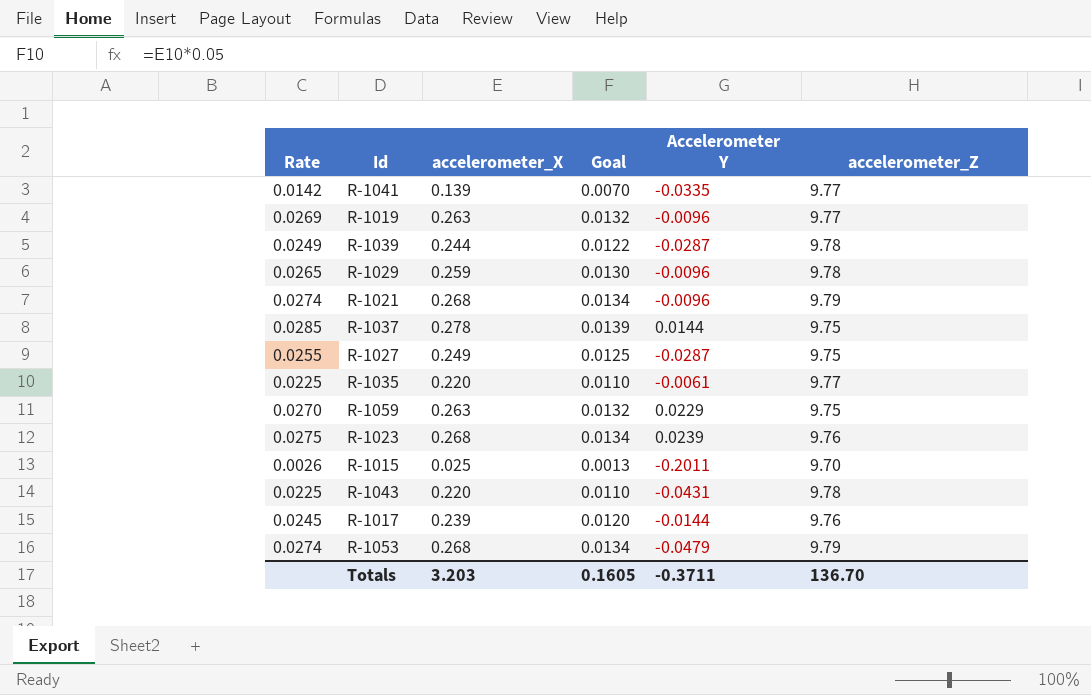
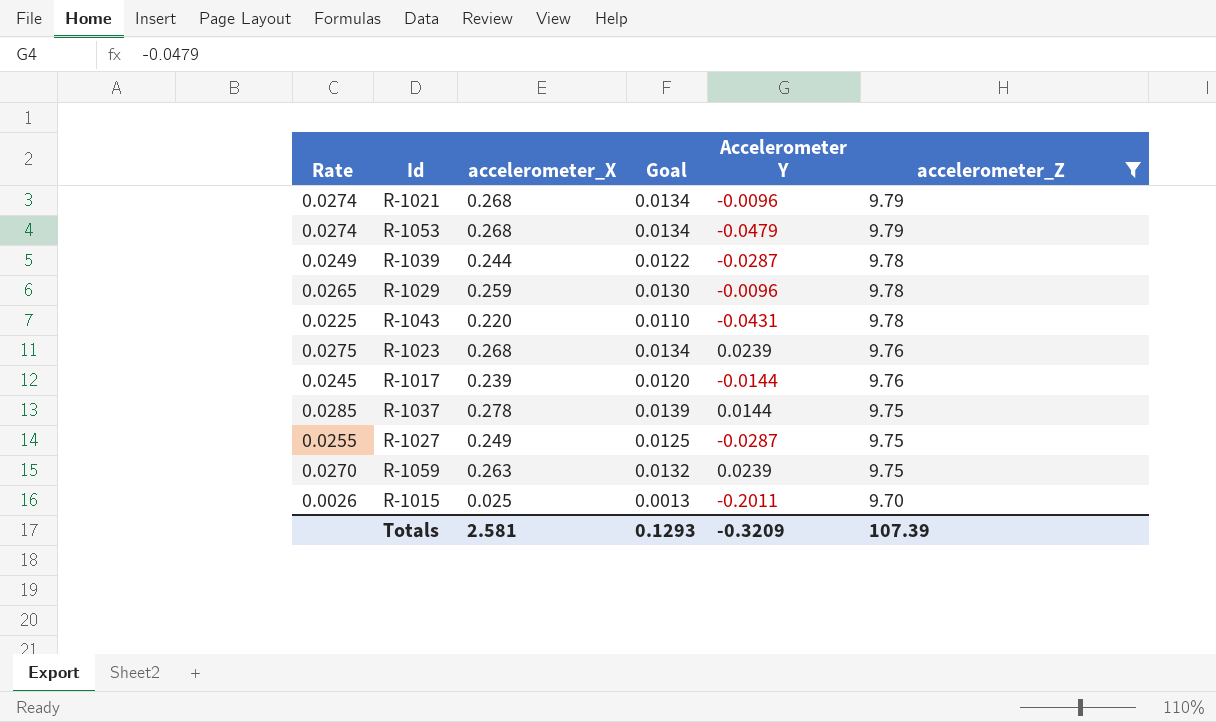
filter: none -> accelerometer_Z != 9.77
row order: none -> accelerometer_Z descending
R-1059 | Accelerometer Y: 0.0229 -> 0.0239
Totals | accelerometer_X: 3.203 -> 2.581
Totals | Goal: 0.1605 -> 0.1293
Totals | Accelerometer Y: -0.3711 -> -0.3209
Totals | accelerometer_Z: 136.70 -> 107.39

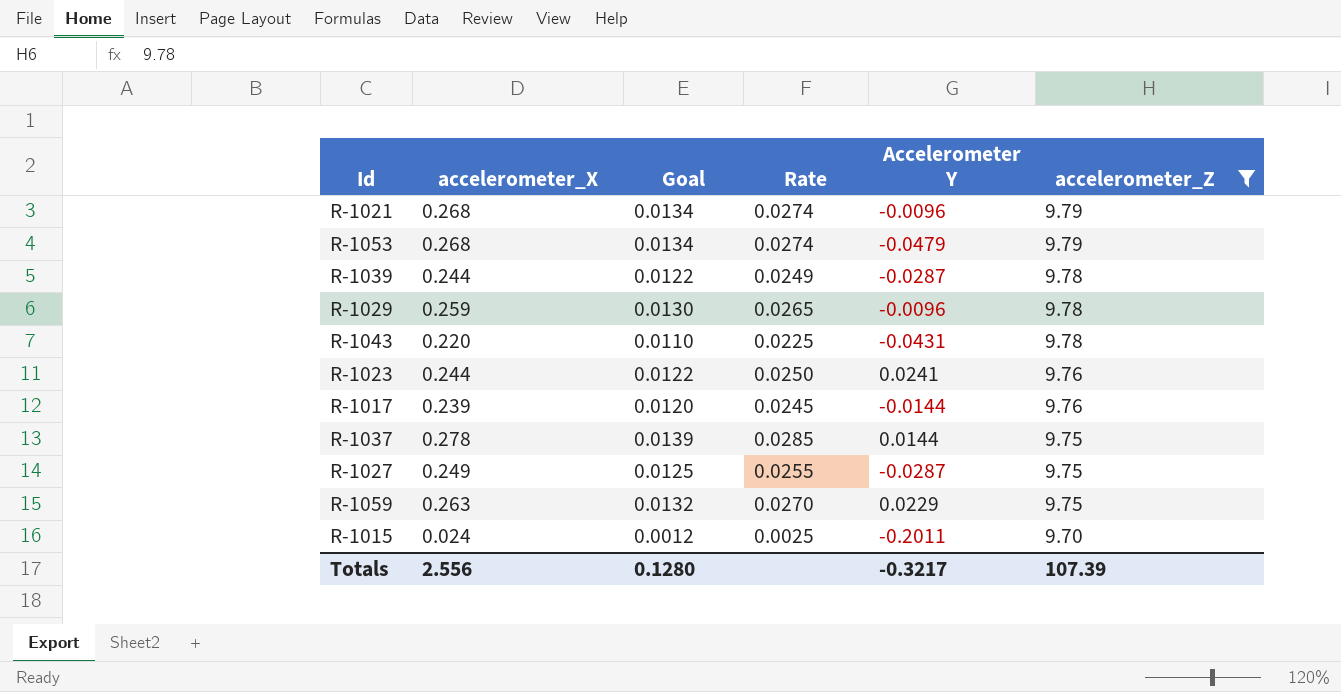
column Rate | position: 1 -> 4
R-1023 | accelerometer_X: 0.268 -> 0.244
R-1023 | Goal: 0.0134 -> 0.0122
R-1023 | Rate: 0.0275 -> 0.0250
R-1023 | Accelerometer Y: 0.0239 -> 0.0241
R-1059 | Accelerometer Y: 0.0239 -> 0.0229
R-1015 | accelerometer_X: 0.025 -> 0.024
R-1015 | Goal: 0.0013 -> 0.0012
R-1015 | Rate: 0.0026 -> 0.0025
Totals | accelerometer_X: 2.581 -> 2.556
Totals | Goal: 0.1293 -> 0.1280
Totals | Accelerometer Y: -0.3209 -> -0.3217

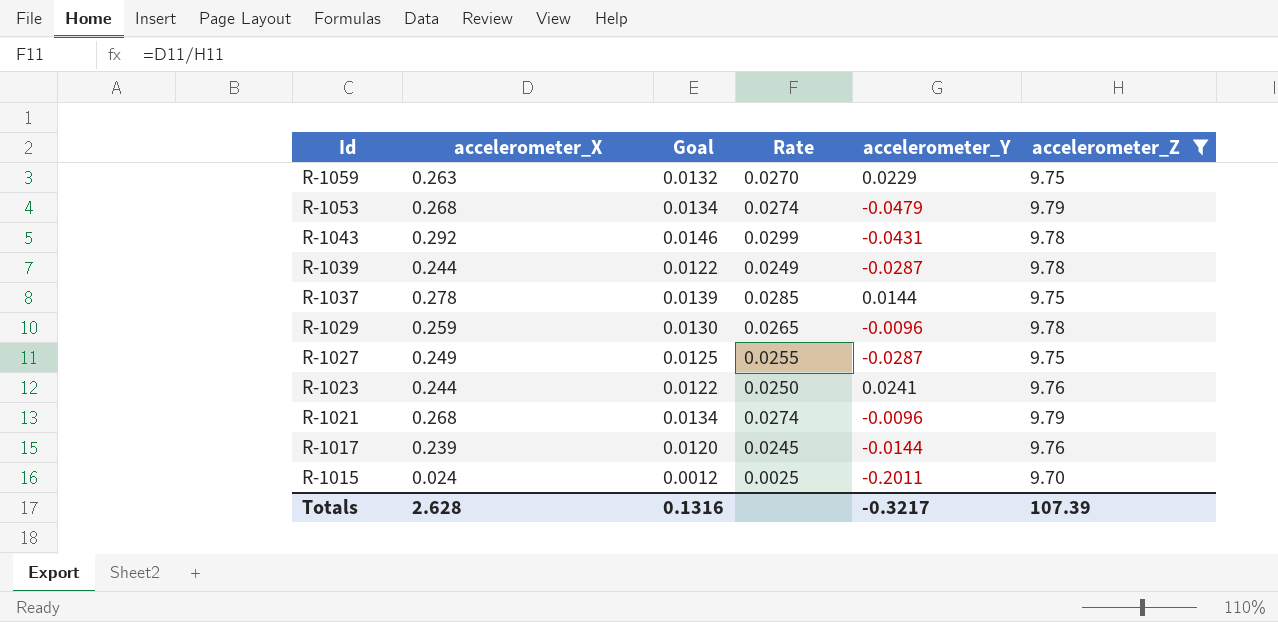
row order: accelerometer_Z descending -> Id descending
column name: Accelerometer Y -> accelerometer_Y
R-1043 | accelerometer_X: 0.220 -> 0.292
R-1043 | Goal: 0.0110 -> 0.0146
R-1043 | Rate: 0.0225 -> 0.0299
Totals | accelerometer_X: 2.556 -> 2.628
Totals | Goal: 0.1280 -> 0.1316

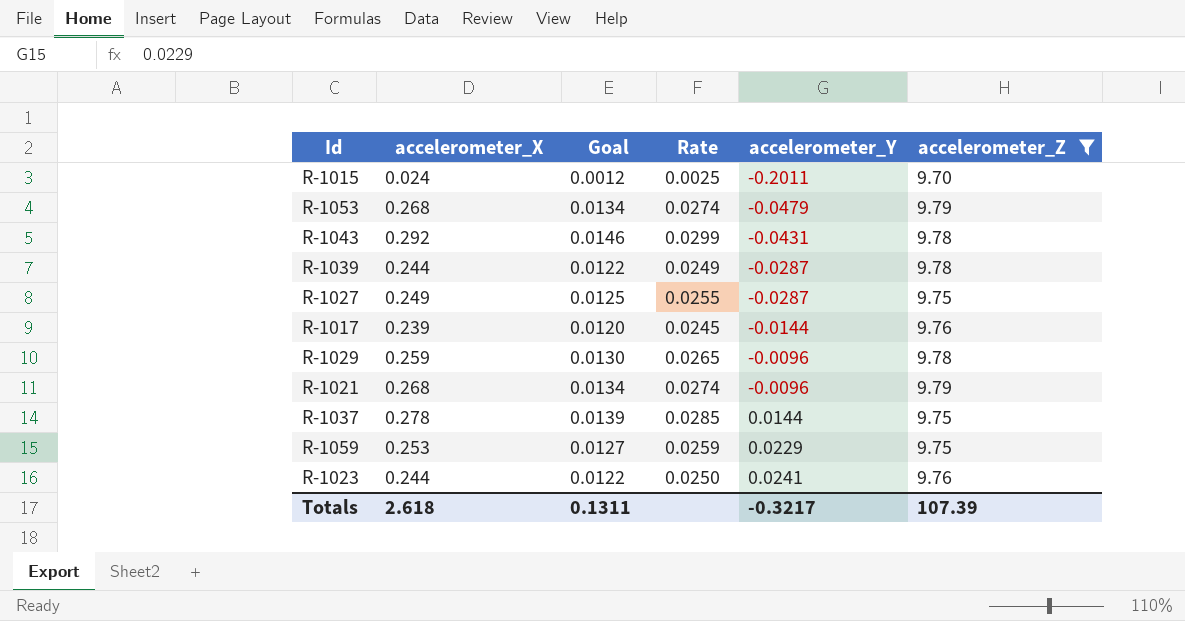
row order: Id descending -> accelerometer_Y ascending
R-1059 | accelerometer_X: 0.263 -> 0.253
R-1059 | Goal: 0.0132 -> 0.0127
R-1059 | Rate: 0.0270 -> 0.0259
Totals | accelerometer_X: 2.628 -> 2.618
Totals | Goal: 0.1316 -> 0.1311

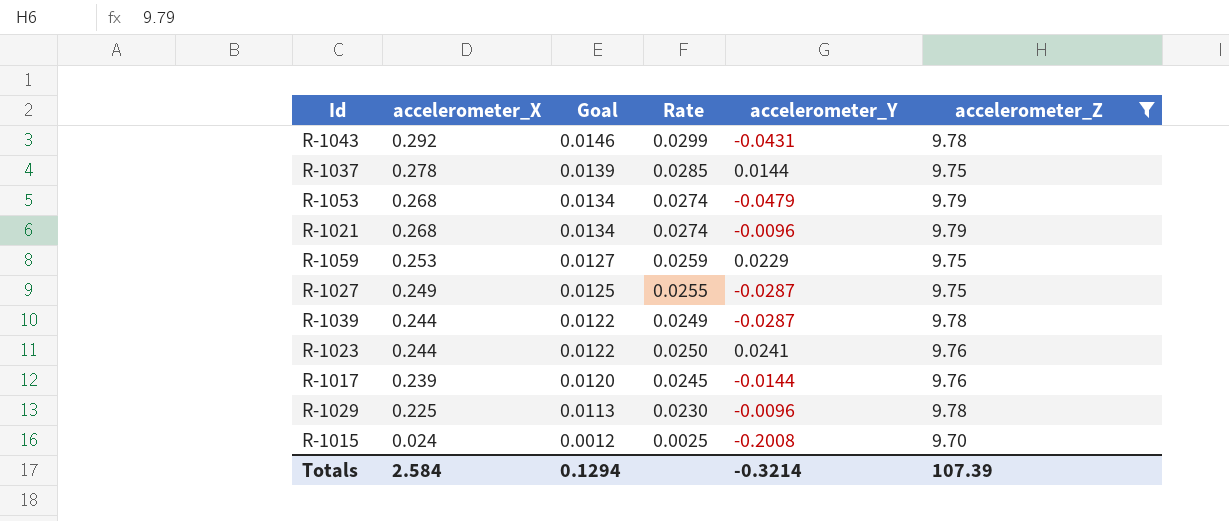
row order: accelerometer_Y ascending -> accelerometer_X descending
R-1029 | accelerometer_X: 0.259 -> 0.225
R-1029 | Goal: 0.0130 -> 0.0113
R-1029 | Rate: 0.0265 -> 0.0230
R-1015 | accelerometer_Y: -0.2011 -> -0.2008
Totals | accelerometer_X: 2.618 -> 2.584
Totals | Goal: 0.1311 -> 0.1294
Totals | accelerometer_Y: -0.3217 -> -0.3214

